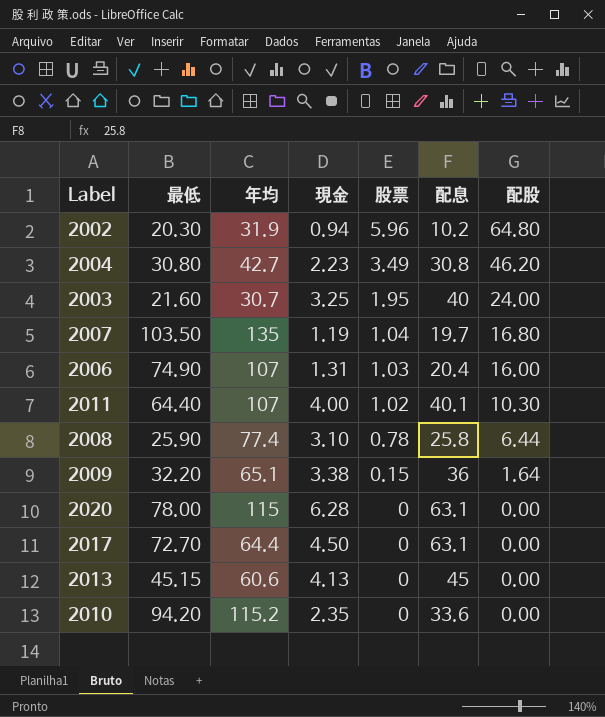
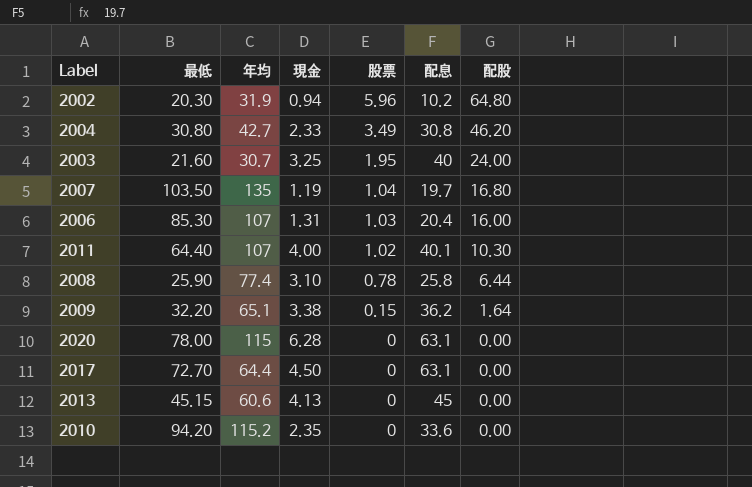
2004 | 現金: 2.23 -> 2.33
2006 | 最低: 74.90 -> 85.30
2009 | 配息: 36 -> 36.2

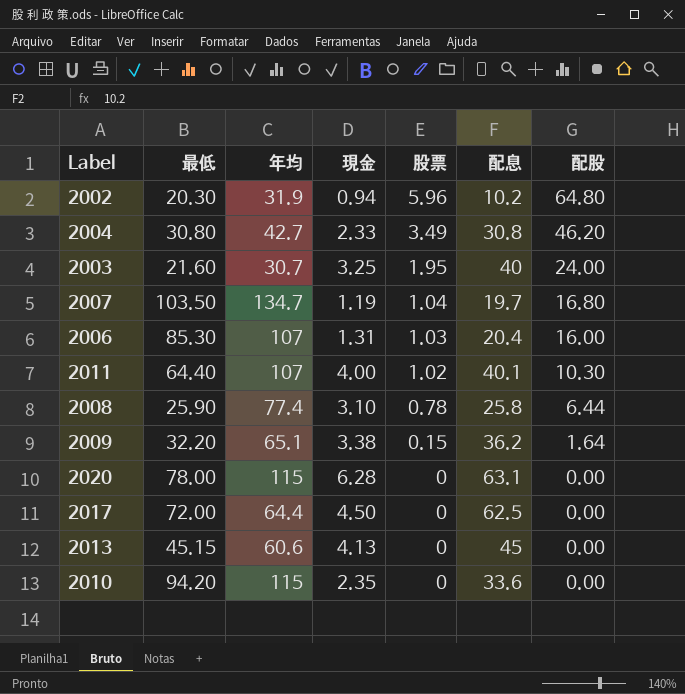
2007 | 年均: 135 -> 134.7
2017 | 最低: 72.70 -> 72.00
2017 | 配息: 63.1 -> 62.5
2010 | 年均: 115.2 -> 115

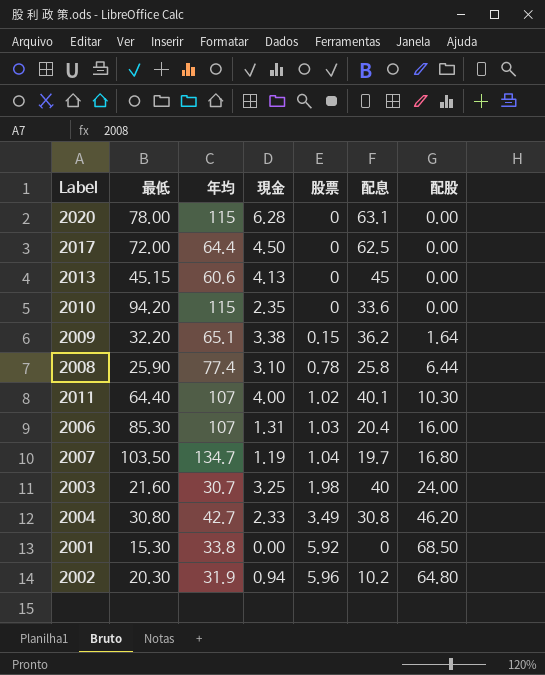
row order: 股票 descending -> 股票 ascending
2003 | 股票: 1.95 -> 1.98
row 2001: none -> 15.30 | 33.8 | 0.00 | 5.92 | 0 | 68.50

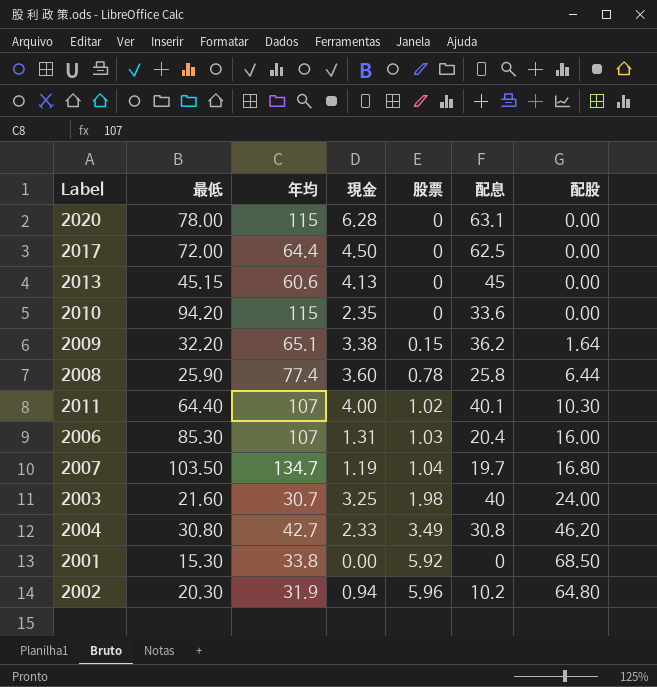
2008 | 現金: 3.10 -> 3.60

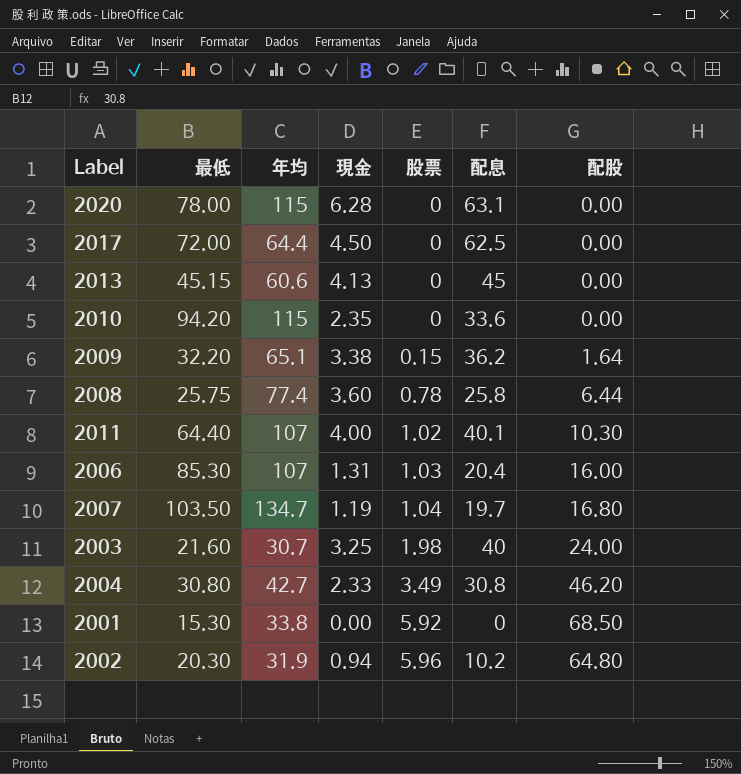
2008 | 最低: 25.90 -> 25.75

